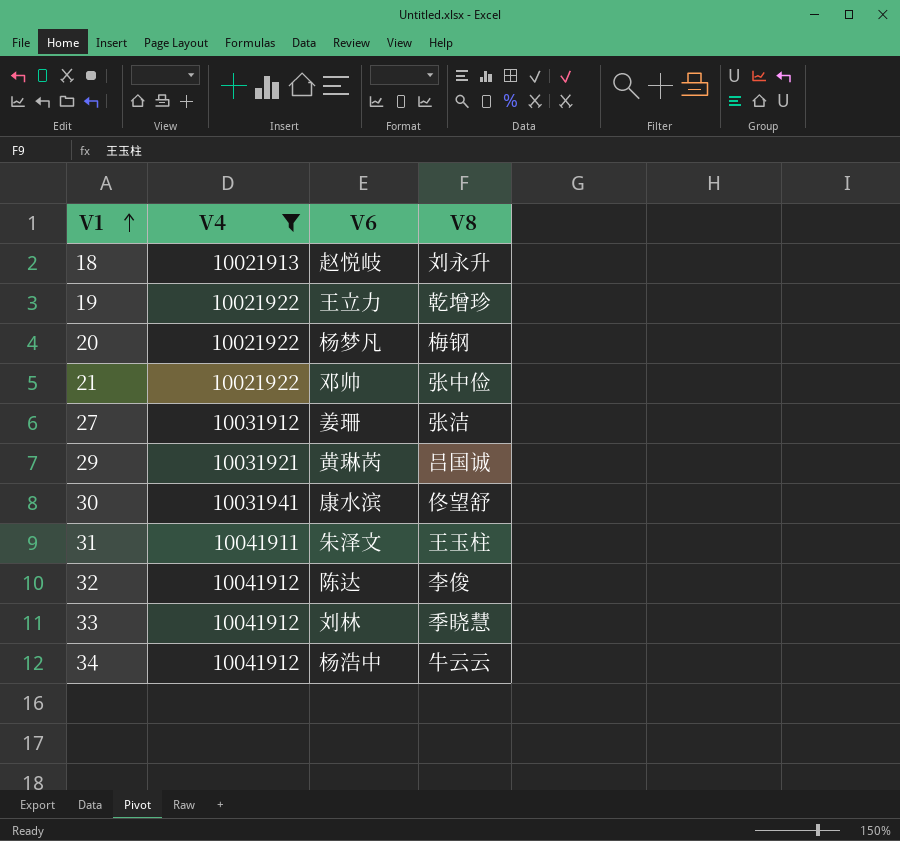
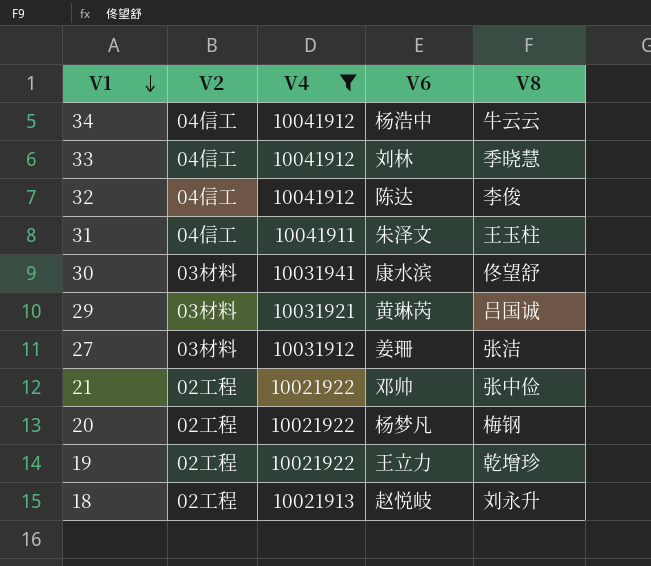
row order: V1 ascending -> V1 descending
column V2 | position: none -> 2

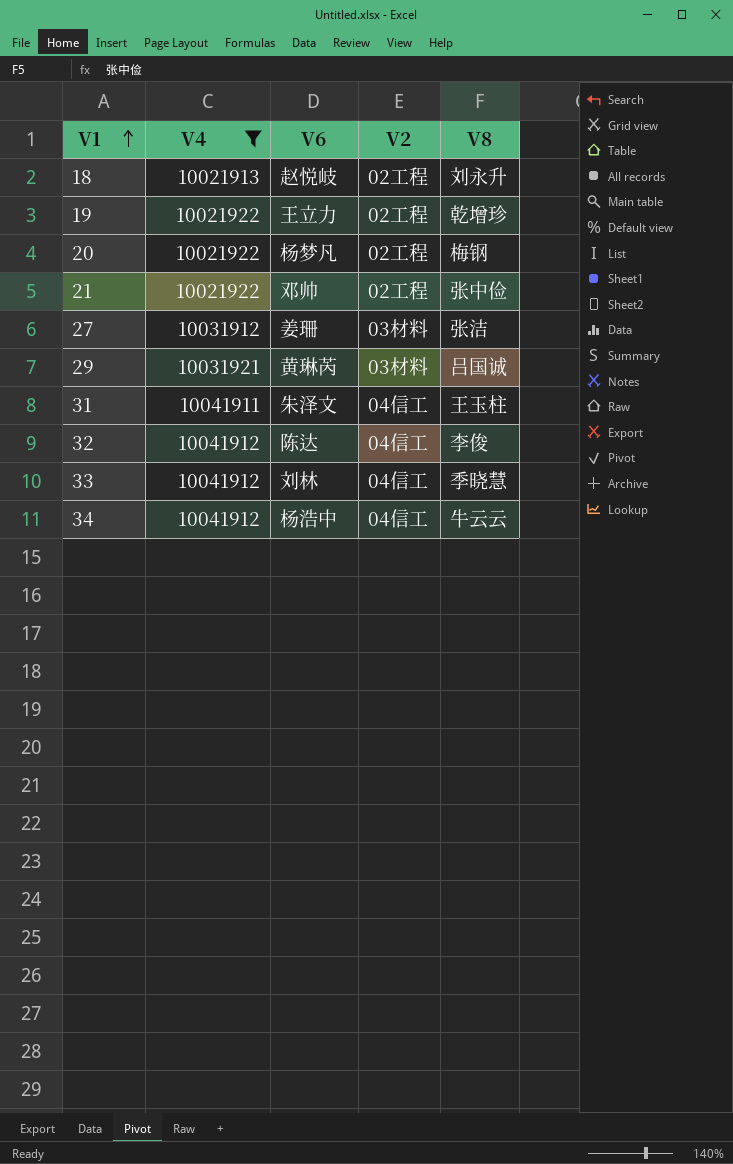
row order: V1 descending -> V1 ascending
column V2 | position: 2 -> 4
row 30: 03材料 | 10031941 | 康水滨 | 佟望舒 -> none

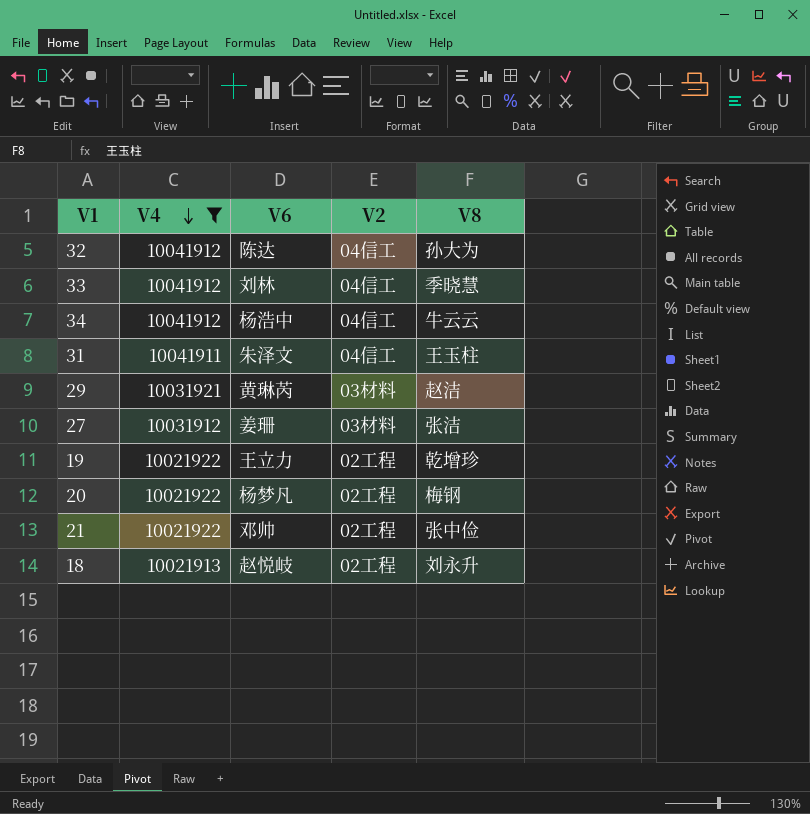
row order: V1 ascending -> V4 descending
32 | V8: 李俊 -> 孙大为
29 | V8: 吕国诚 -> 赵洁

